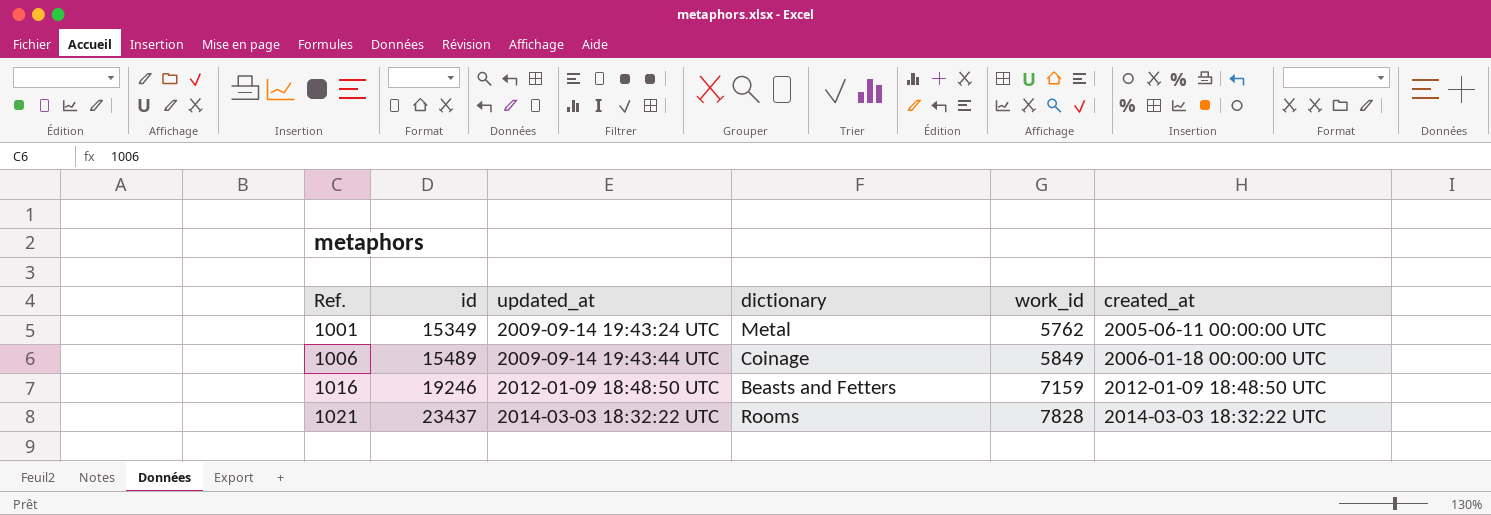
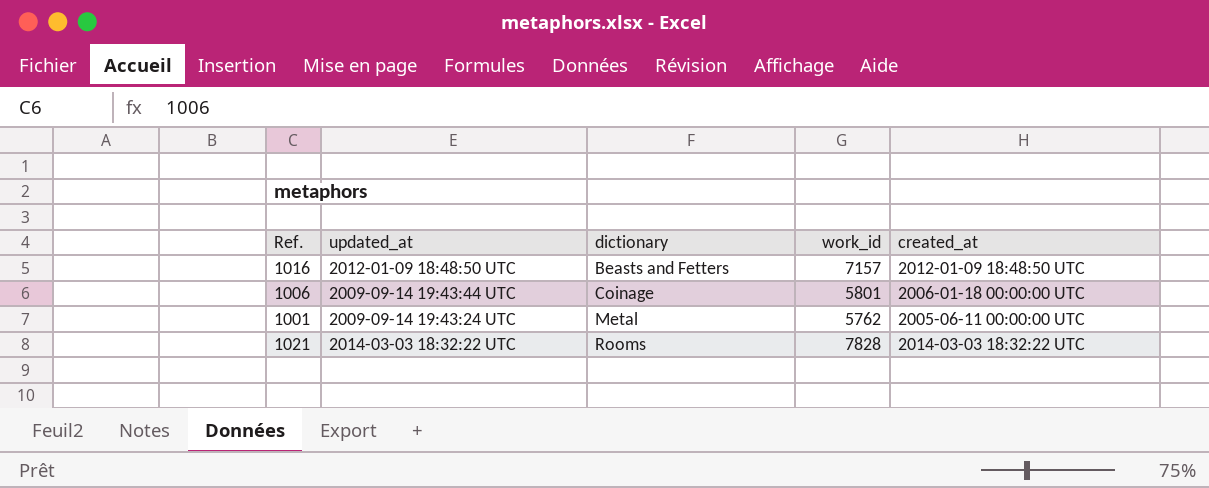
row order: Ref. ascending -> dictionary ascending
column id | position: 2 -> none
1016 | work_id: 7159 -> 7157
1006 | work_id: 5849 -> 5801

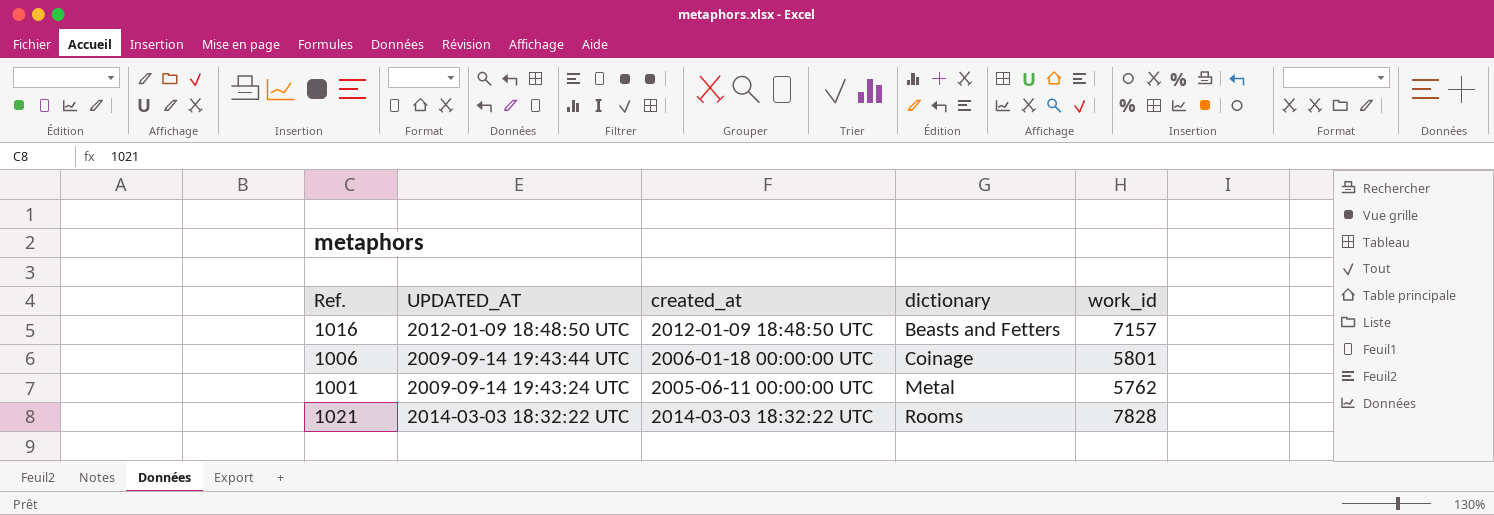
column name: updated_at -> UPDATED_AT
column created_at | position: 5 -> 3

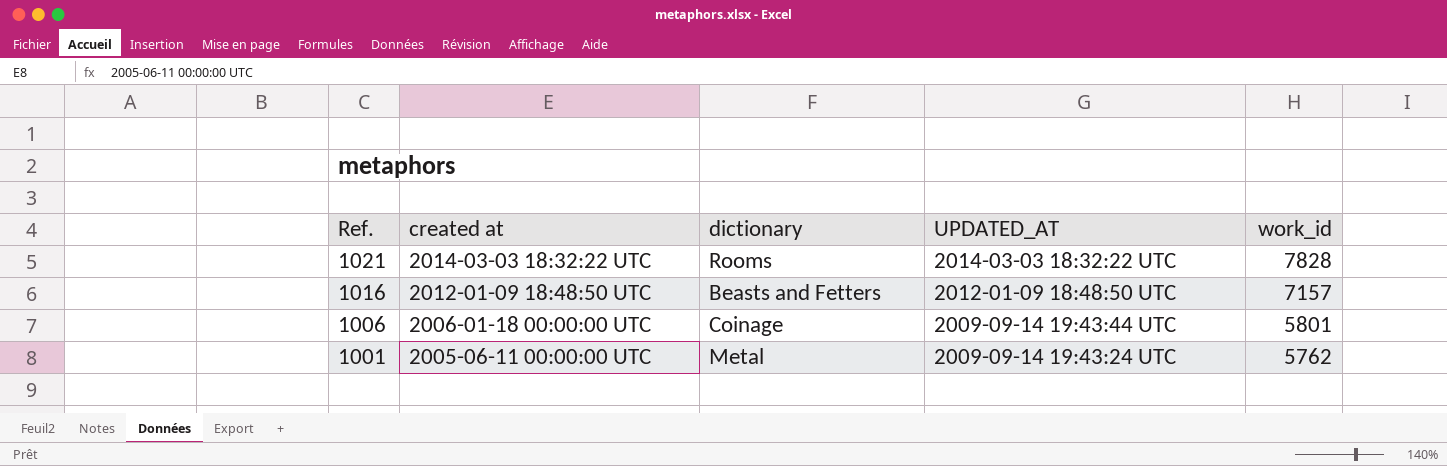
row order: dictionary ascending -> Ref. descending
column name: created_at -> created at
column UPDATED_AT | position: 2 -> 4

